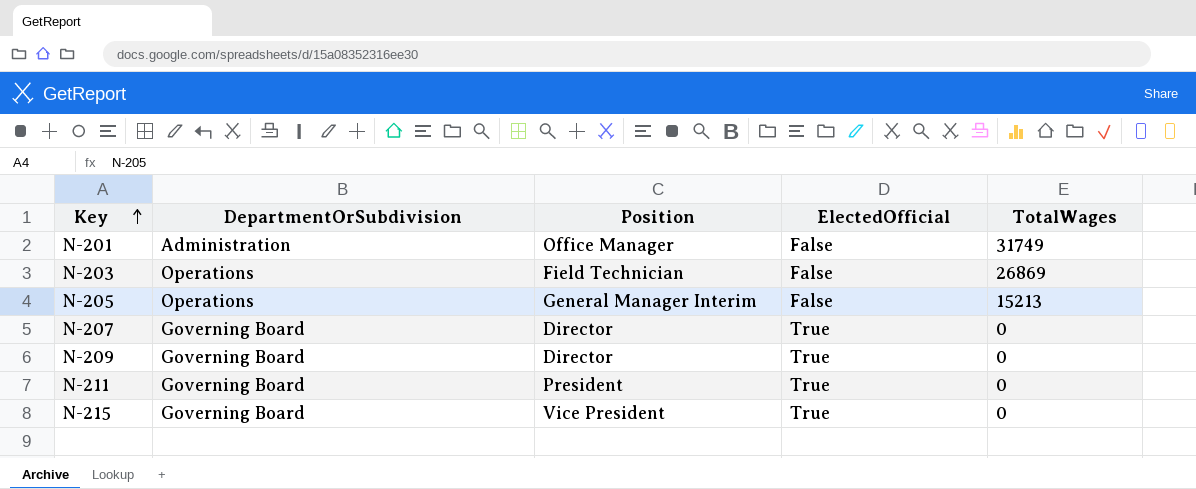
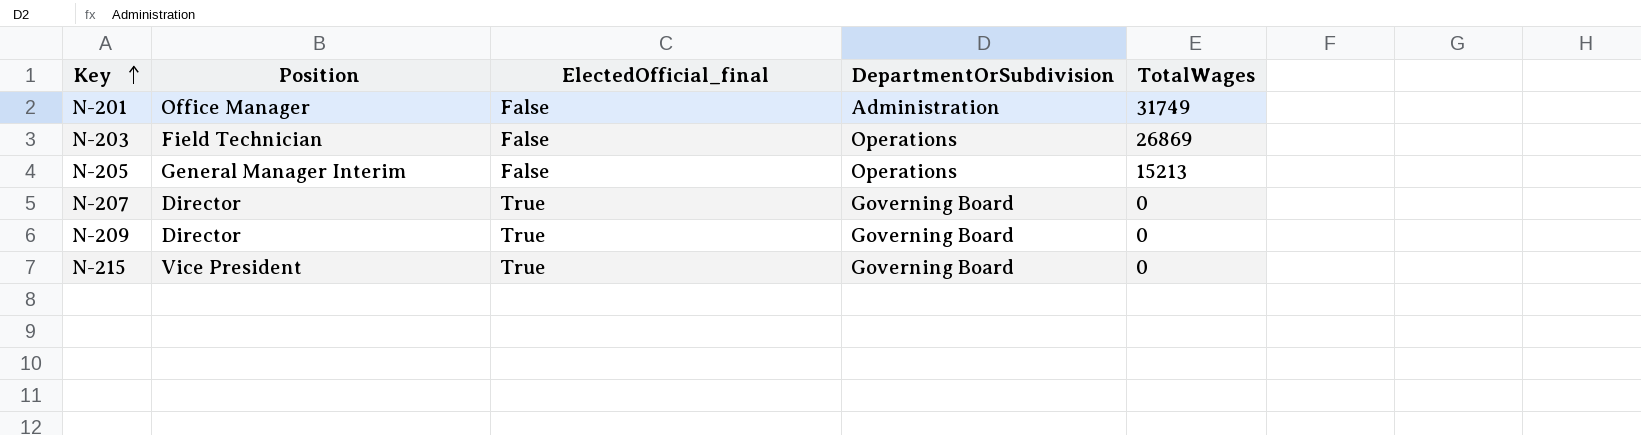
column name: ElectedOfficial -> ElectedOfficial_final
column DepartmentOrSubdivision | position: 2 -> 4
row N-211: Governing Board | President | True | 0 -> none

